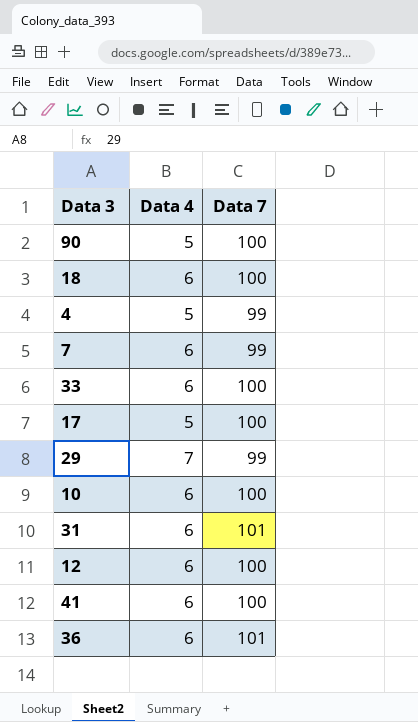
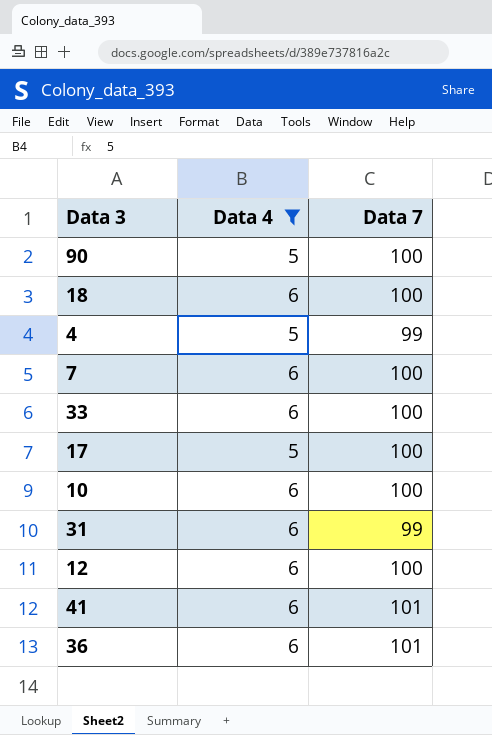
filter: none -> Data 4 != 7
7 | Data 7: 99 -> 100
31 | Data 7: 101 -> 99
41 | Data 7: 100 -> 101

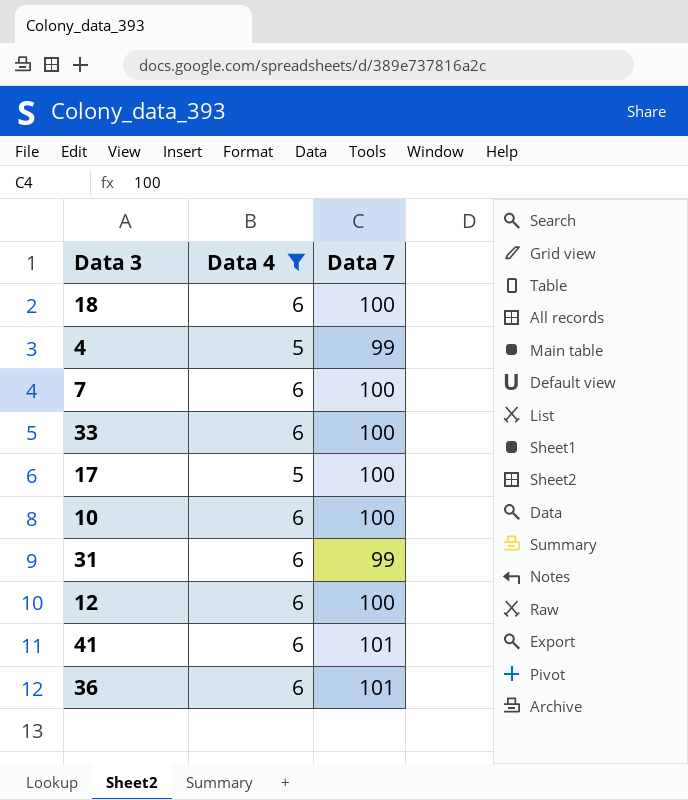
row 90: 5 | 100 -> none

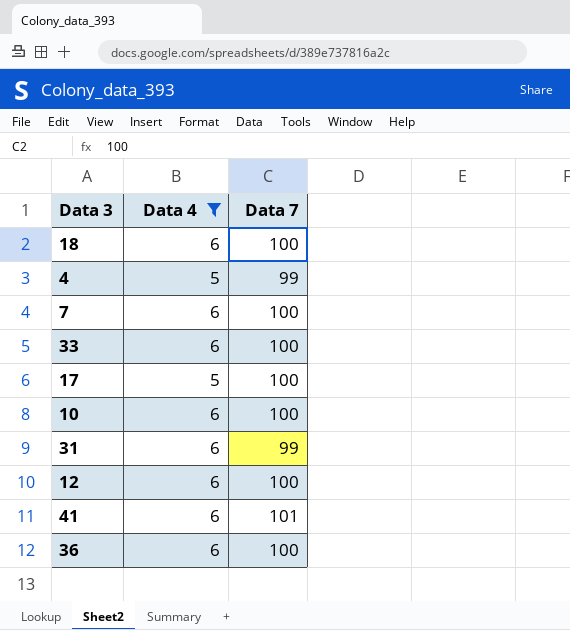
36 | Data 7: 101 -> 100

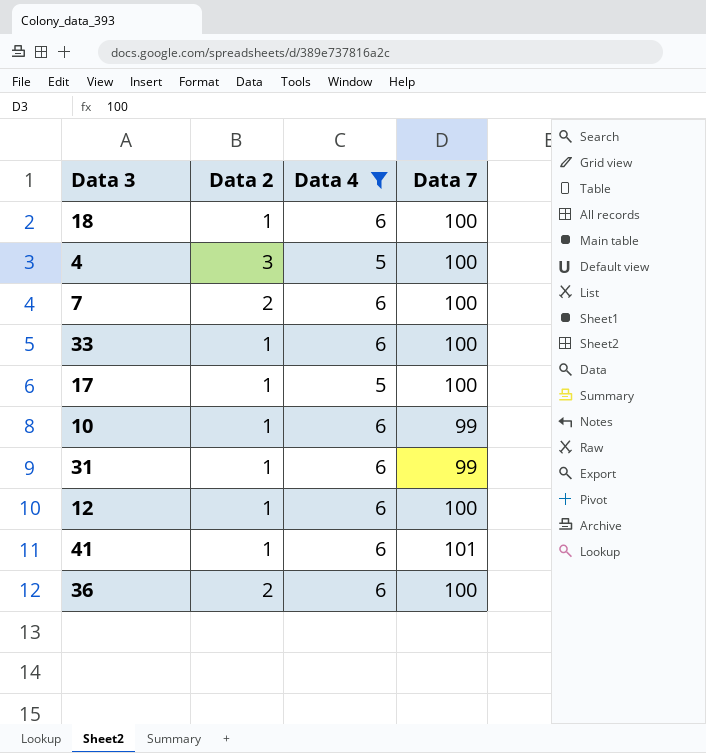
column Data 2 | position: none -> 2
4 | Data 7: 99 -> 100
10 | Data 7: 100 -> 99

